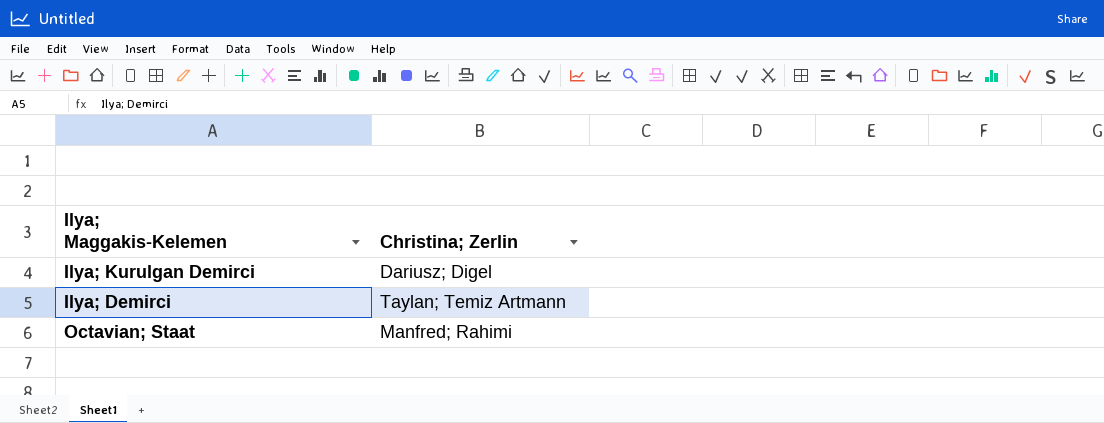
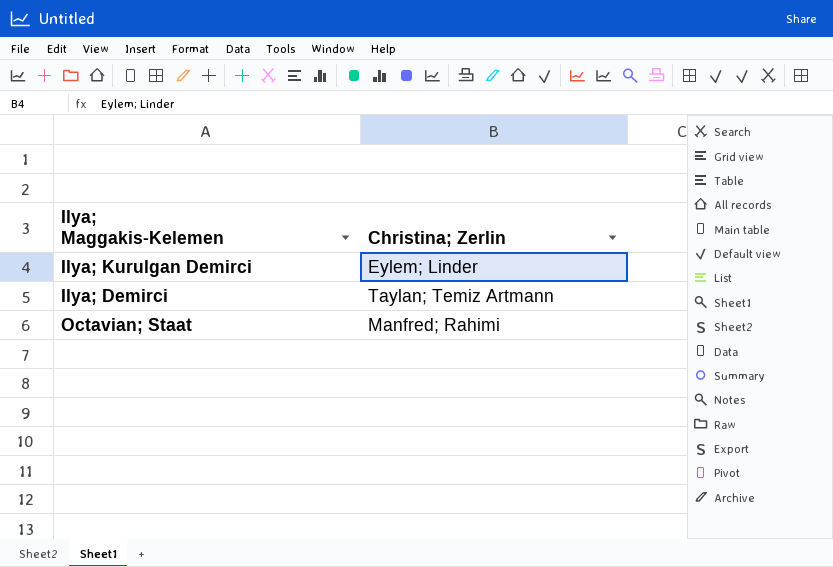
Ilya; Kurulgan Demirci | Christina; Zerlin: Dariusz; Digel -> Eylem; Linder

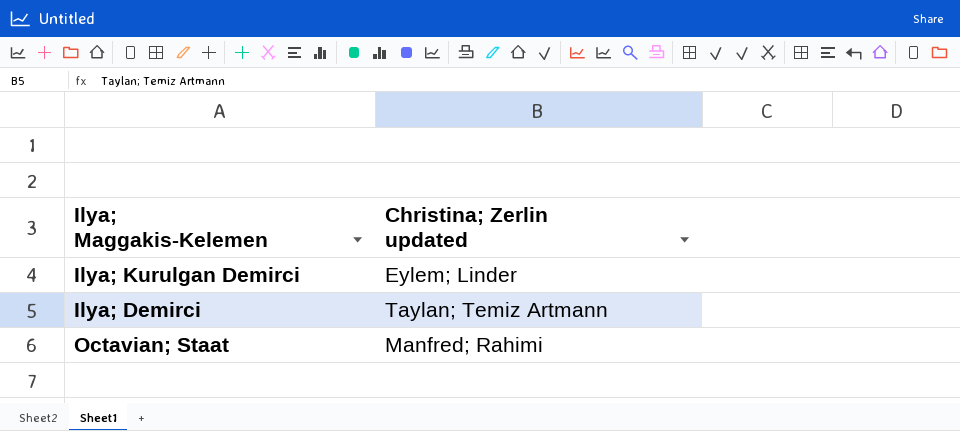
column name: Christina; Zerlin -> Christina; Zerlin updated

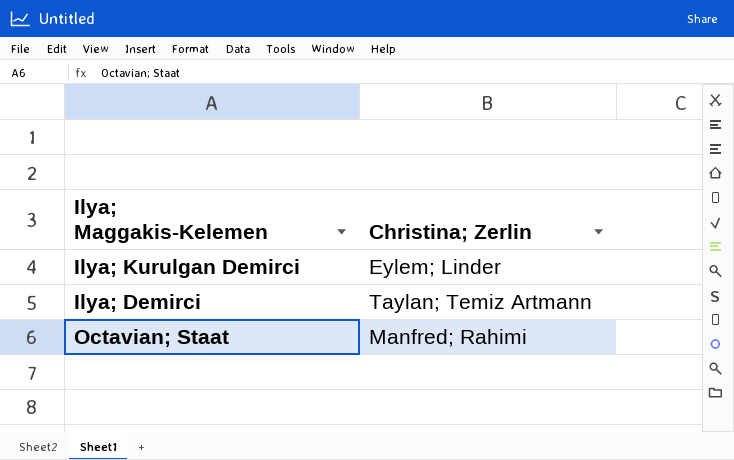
column name: Christina; Zerlin updated -> Christina; Zerlin

